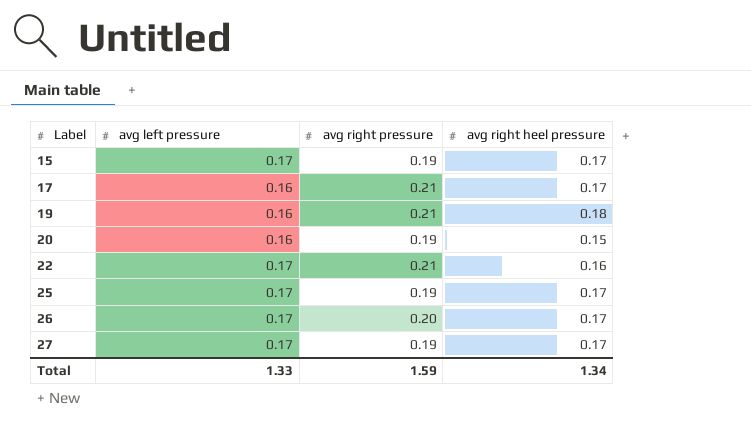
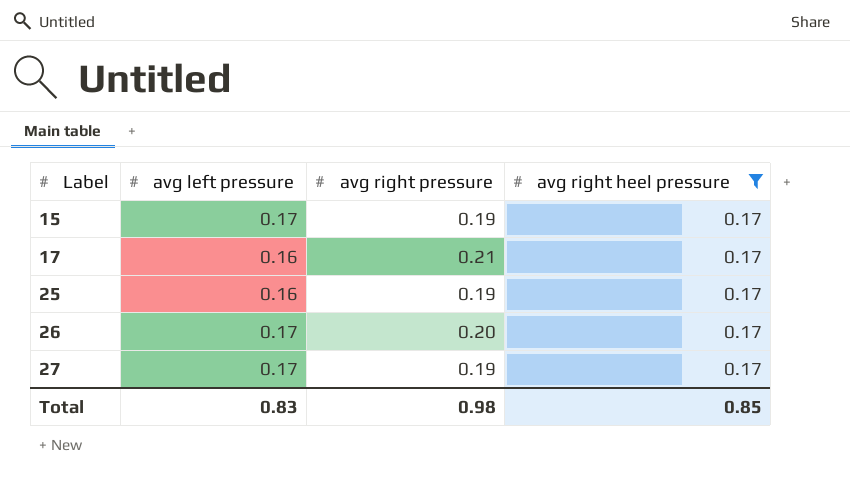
filter: none -> avg right heel pressure = 0.17
25 | avg left pressure: 0.17 -> 0.16
Total | avg left pressure: 1.33 -> 0.83
Total | avg right pressure: 1.59 -> 0.98
Total | avg right heel pressure: 1.34 -> 0.85

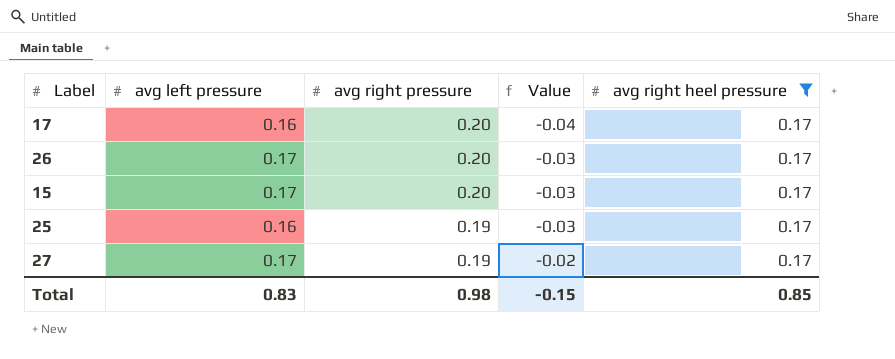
row order: Label ascending -> avg right pressure descending
column Value | formula: none -> [avg left pressure] - [avg right pressure]
17 | avg right pressure: 0.21 -> 0.20
15 | avg right pressure: 0.19 -> 0.20

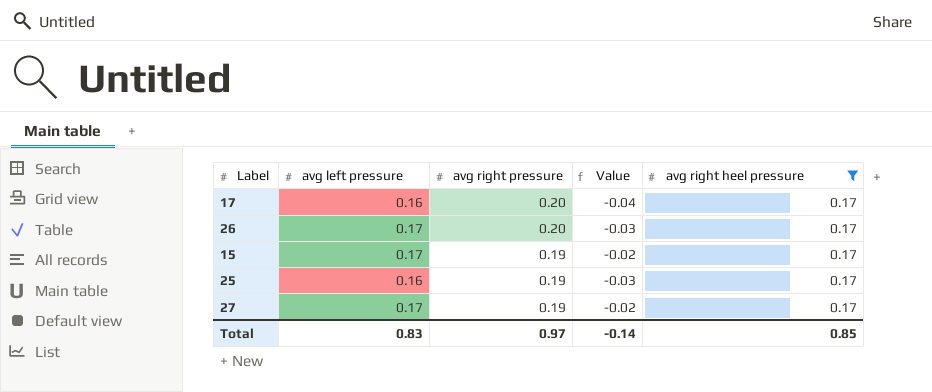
15 | avg right pressure: 0.20 -> 0.19
15 | Value: -0.03 -> -0.02
Total | avg right pressure: 0.98 -> 0.97
Total | Value: -0.15 -> -0.14

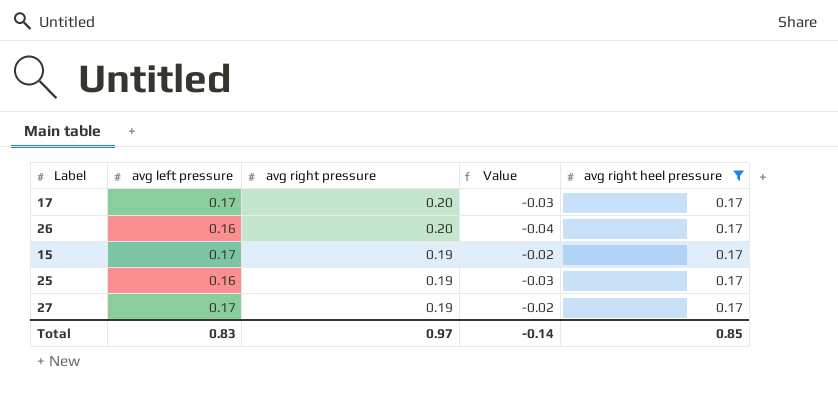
17 | avg left pressure: 0.16 -> 0.17
17 | Value: -0.04 -> -0.03
26 | avg left pressure: 0.17 -> 0.16
26 | Value: -0.03 -> -0.04

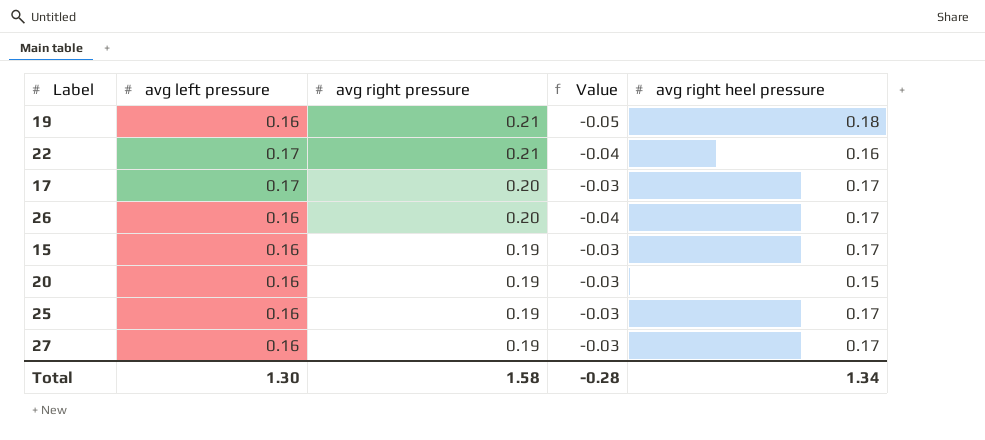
filter: avg right heel pressure = 0.17 -> none
15 | avg left pressure: 0.17 -> 0.16
15 | Value: -0.02 -> -0.03
27 | avg left pressure: 0.17 -> 0.16
27 | Value: -0.02 -> -0.03
Total | avg left pressure: 0.83 -> 1.30
Total | avg right pressure: 0.97 -> 1.58
Total | Value: -0.14 -> -0.28
Total | avg right heel pressure: 0.85 -> 1.34

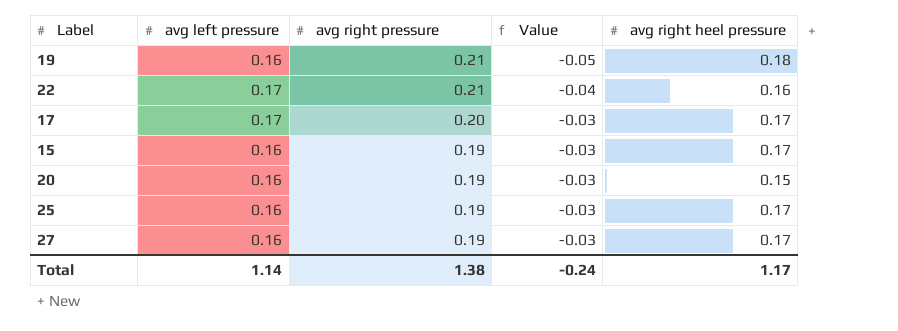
row 26: 0.16 | 0.20 | -0.04 | 0.17 -> none
Total | avg left pressure: 1.30 -> 1.14
Total | avg right pressure: 1.58 -> 1.38
Total | Value: -0.28 -> -0.24
Total | avg right heel pressure: 1.34 -> 1.17

